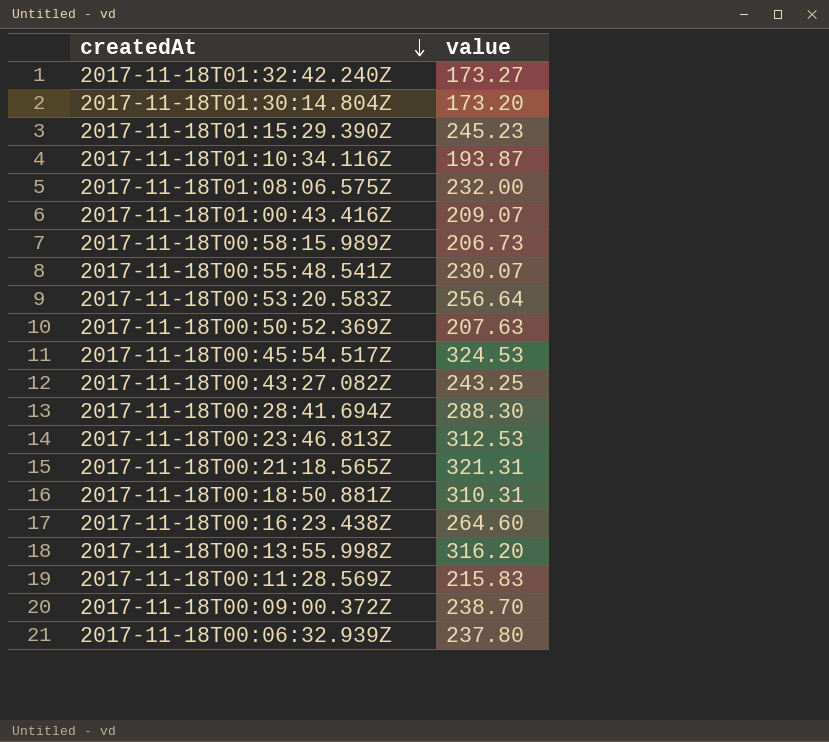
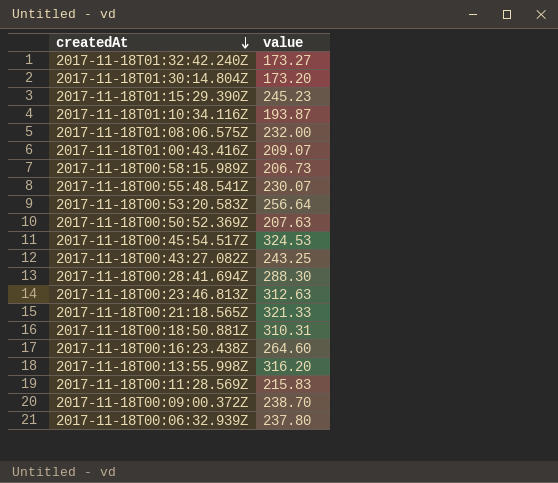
2017-11-18T00:23:46.813Z | value: 312.53 -> 312.63
2017-11-18T00:21:18.565Z | value: 321.31 -> 321.33

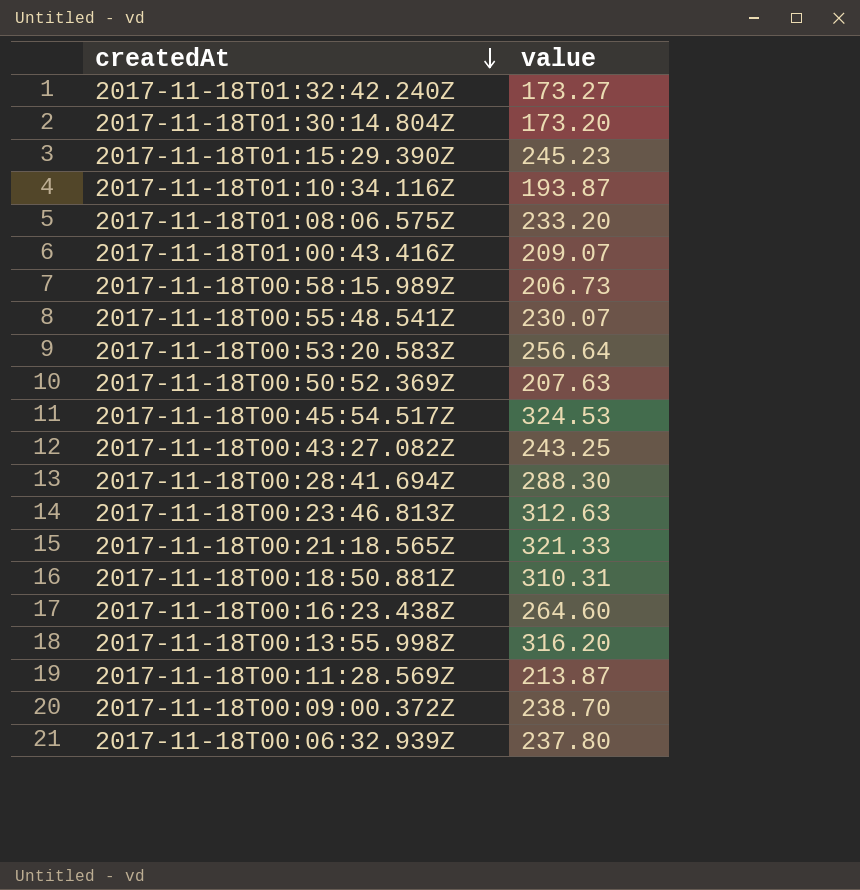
2017-11-18T01:08:06.575Z | value: 232.00 -> 233.20
2017-11-18T00:11:28.569Z | value: 215.83 -> 213.87

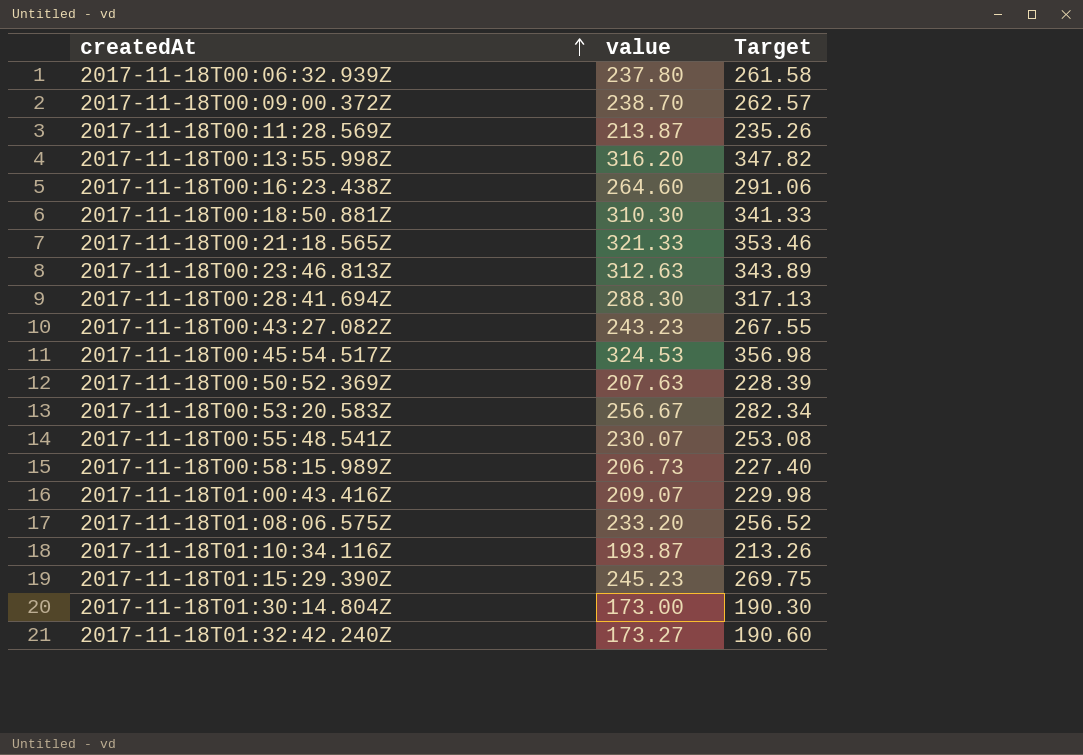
row order: createdAt descending -> createdAt ascending
column Target | formula: none -> [value] * 1.1
2017-11-18T00:18:50.881Z | value: 310.31 -> 310.30
2017-11-18T00:43:27.082Z | value: 243.25 -> 243.23
2017-11-18T00:53:20.583Z | value: 256.64 -> 256.67
2017-11-18T01:30:14.804Z | value: 173.20 -> 173.00

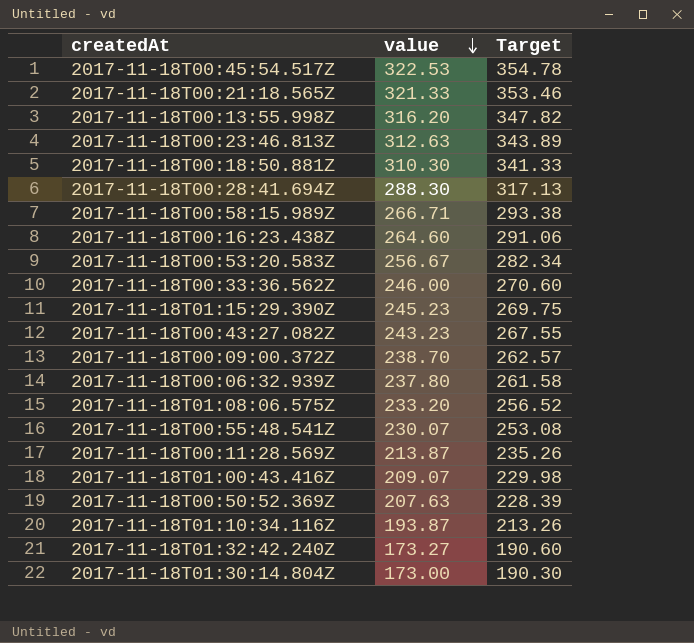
row order: createdAt ascending -> value descending
2017-11-18T00:45:54.517Z | value: 324.53 -> 322.53
2017-11-18T00:45:54.517Z | Target: 356.98 -> 354.78
2017-11-18T00:58:15.989Z | value: 206.73 -> 266.71
2017-11-18T00:58:15.989Z | Target: 227.40 -> 293.38
row 2017-11-18T00:33:36.562Z: none -> 246.00 | 270.60

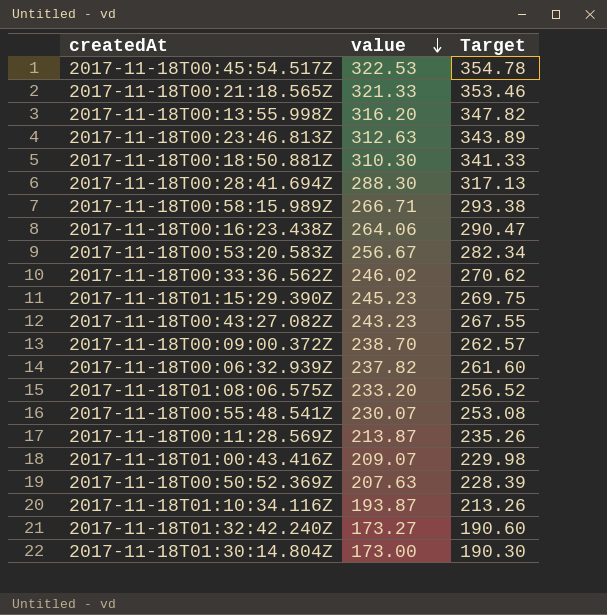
2017-11-18T00:16:23.438Z | value: 264.60 -> 264.06
2017-11-18T00:16:23.438Z | Target: 291.06 -> 290.47
2017-11-18T00:33:36.562Z | value: 246.00 -> 246.02
2017-11-18T00:33:36.562Z | Target: 270.60 -> 270.62
2017-11-18T00:06:32.939Z | value: 237.80 -> 237.82
2017-11-18T00:06:32.939Z | Target: 261.58 -> 261.60

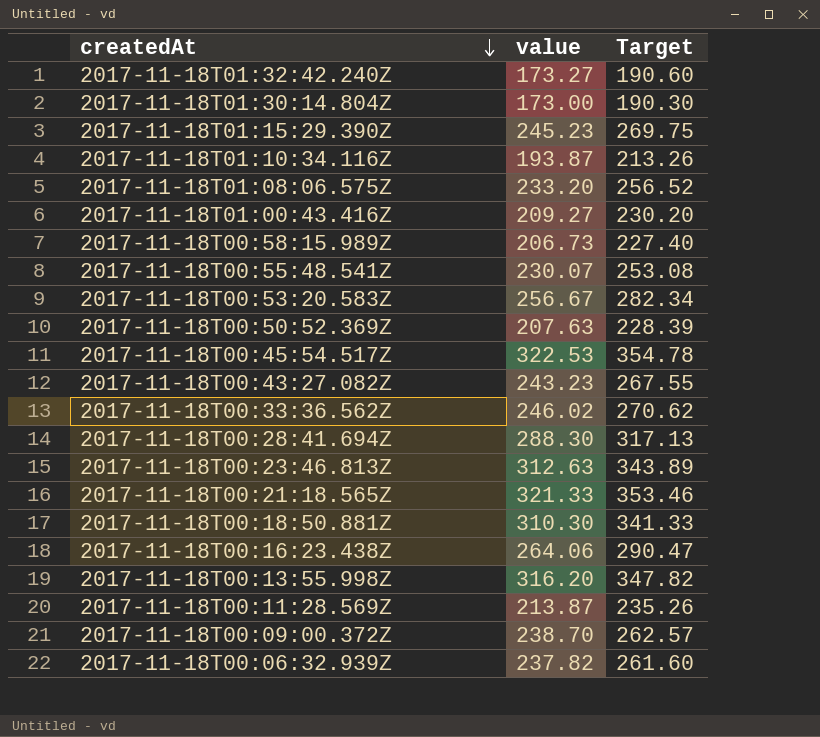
row order: value descending -> createdAt descending
2017-11-18T01:00:43.416Z | value: 209.07 -> 209.27
2017-11-18T01:00:43.416Z | Target: 229.98 -> 230.20
2017-11-18T00:58:15.989Z | value: 266.71 -> 206.73
2017-11-18T00:58:15.989Z | Target: 293.38 -> 227.40

